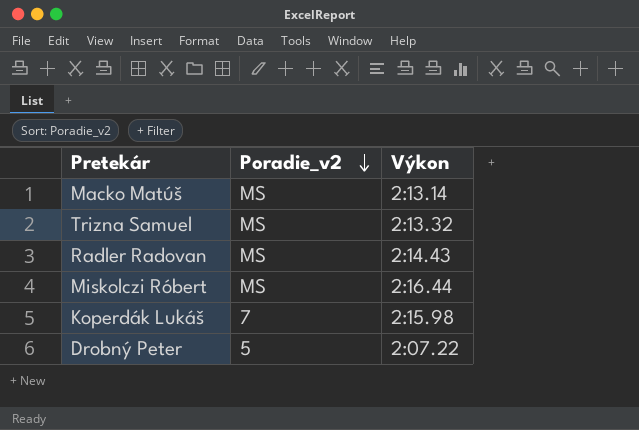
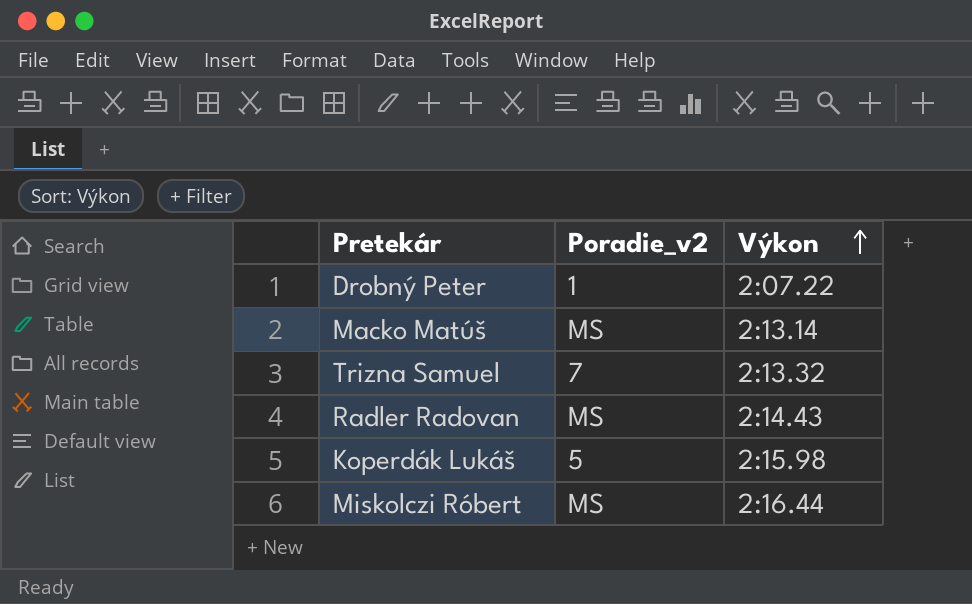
row order: Poradie_v2 descending -> Výkon ascending
Drobný Peter | Poradie_v2: 5 -> 1
Trizna Samuel | Poradie_v2: MS -> 7
Koperdák Lukáš | Poradie_v2: 7 -> 5

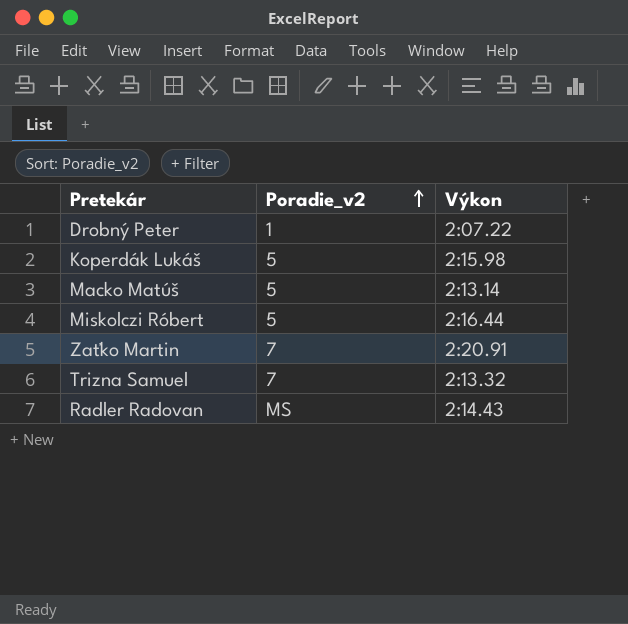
row order: Výkon ascending -> Poradie_v2 ascending
Macko Matúš | Poradie_v2: MS -> 5
Miskolczi Róbert | Poradie_v2: MS -> 5
row Zaťko Martin: none -> 7 | 2:20.91

